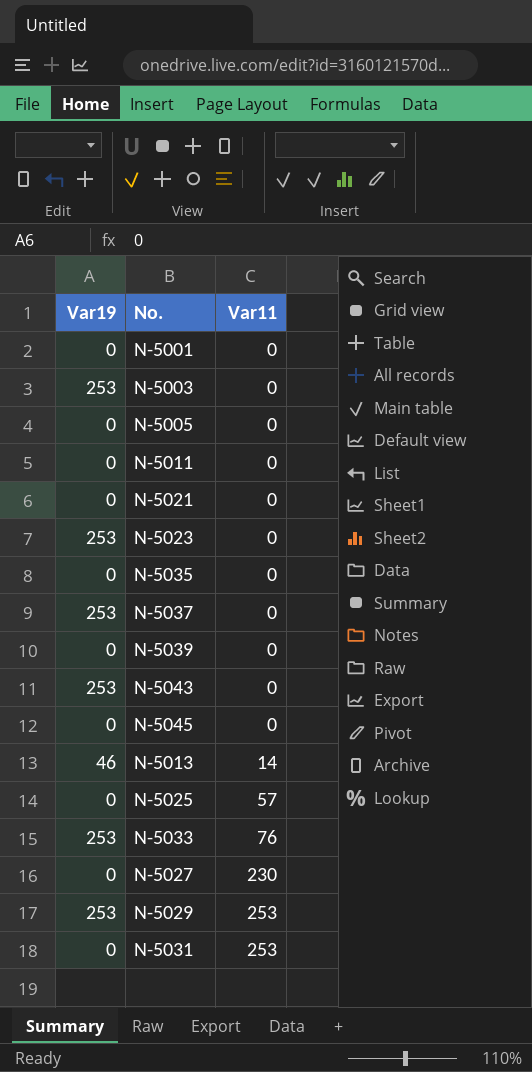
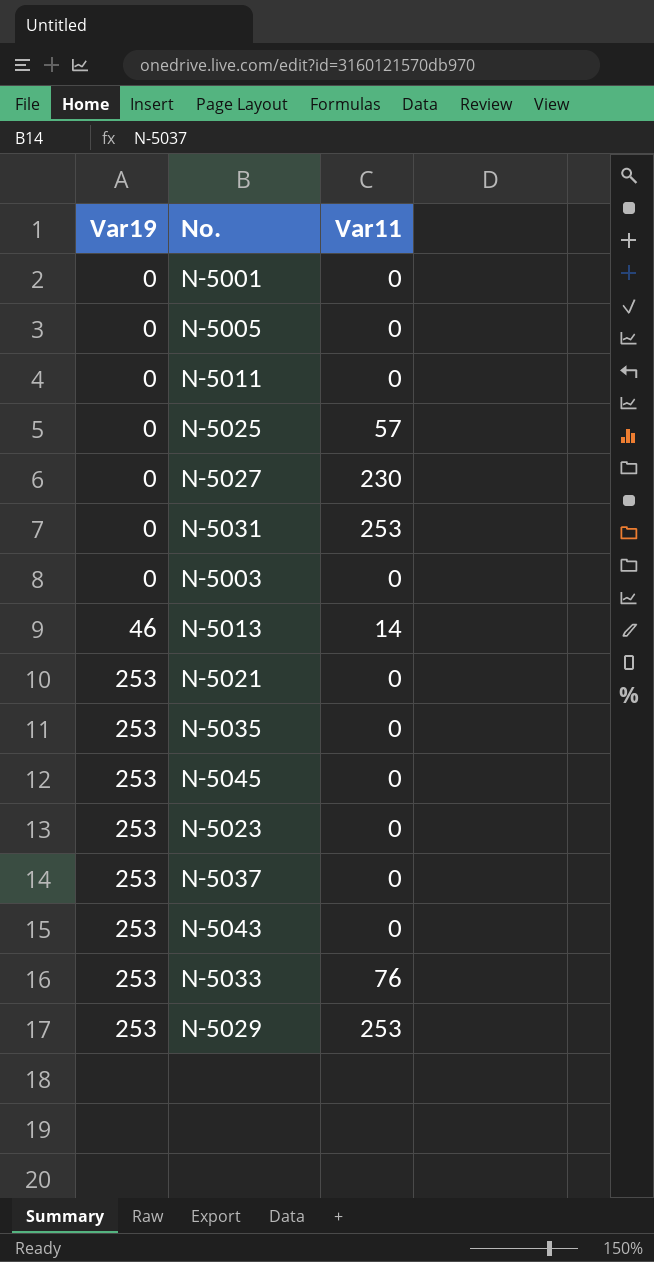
row order: Var11 ascending -> Var19 ascending
row N-5039: 0 | 0 -> none
N-5003 | Var19: 253 -> 0
N-5021 | Var19: 0 -> 253
N-5035 | Var19: 0 -> 253
N-5045 | Var19: 0 -> 253

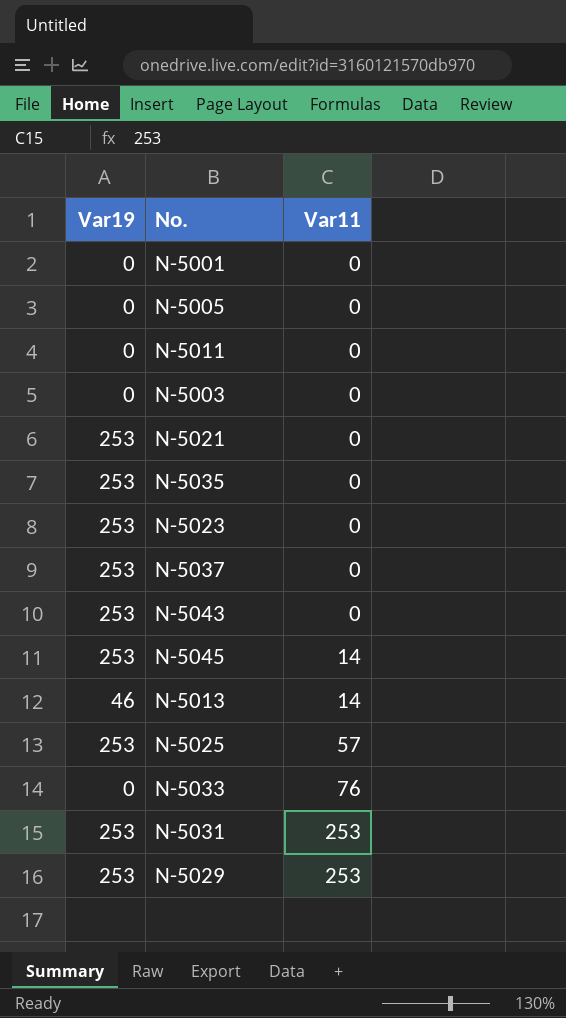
row order: Var19 ascending -> Var11 ascending
row N-5027: 0 | 230 -> none
N-5045 | Var11: 0 -> 14
N-5025 | Var19: 0 -> 253
N-5033 | Var19: 253 -> 0
N-5031 | Var19: 0 -> 253

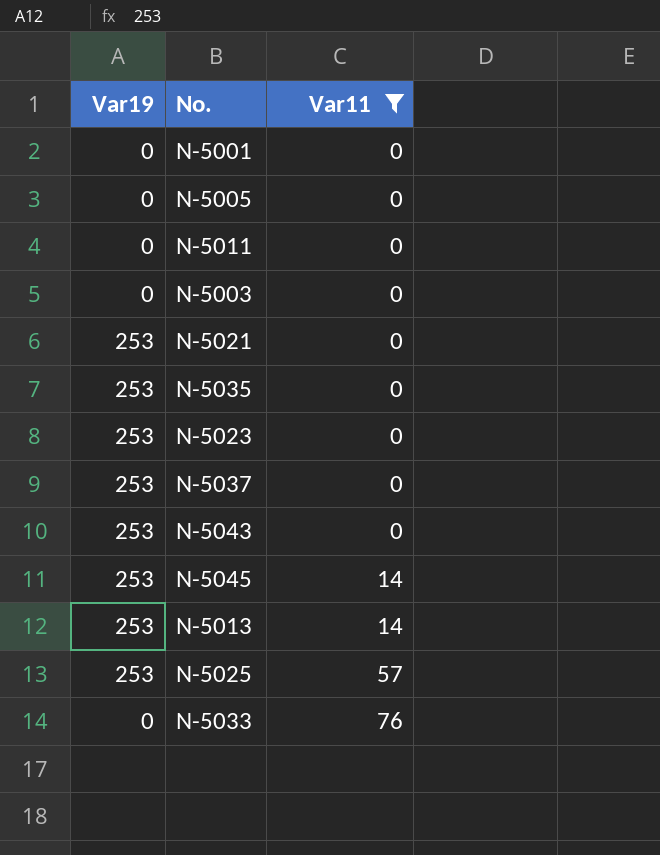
filter: none -> Var11 != 253
N-5013 | Var19: 46 -> 253

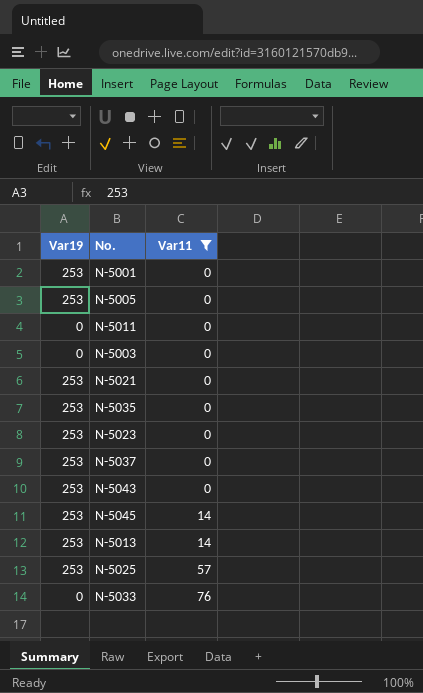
N-5001 | Var19: 0 -> 253
N-5005 | Var19: 0 -> 253

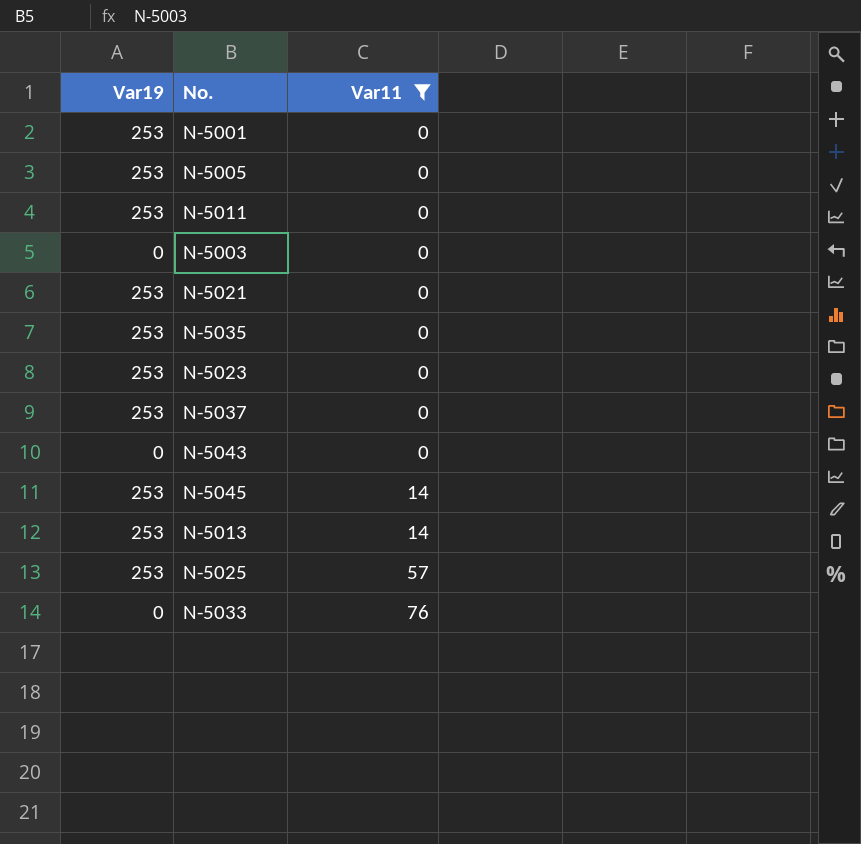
N-5011 | Var19: 0 -> 253
N-5043 | Var19: 253 -> 0

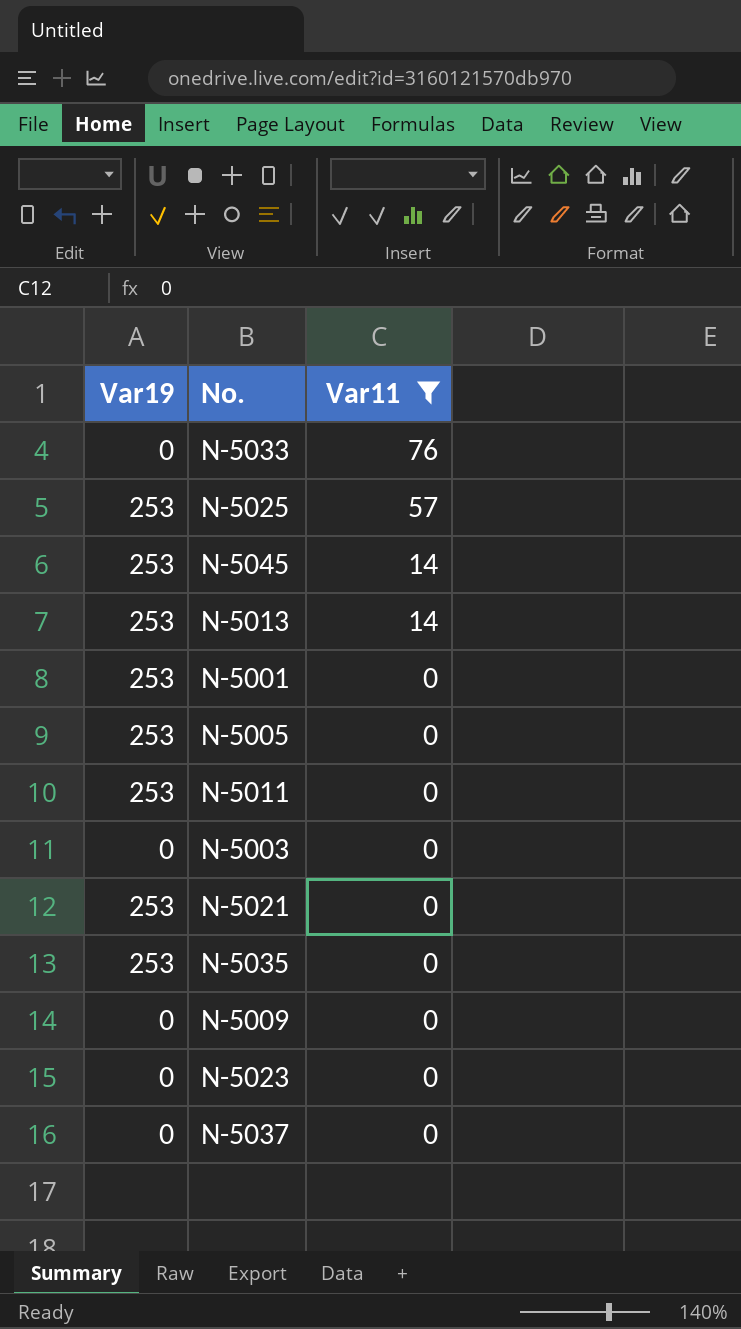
row order: Var11 ascending -> Var11 descending
row N-5043: 0 | 0 -> none
row N-5009: none -> 0 | 0
N-5023 | Var19: 253 -> 0
N-5037 | Var19: 253 -> 0

